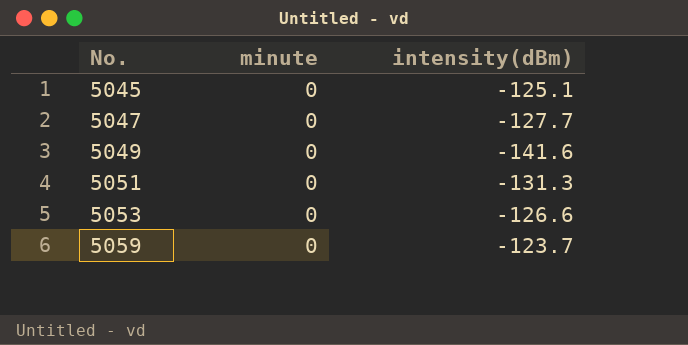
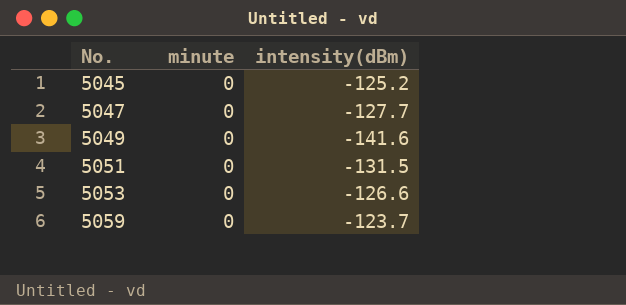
5045 | intensity(dBm): -125.1 -> -125.2
5051 | intensity(dBm): -131.3 -> -131.5

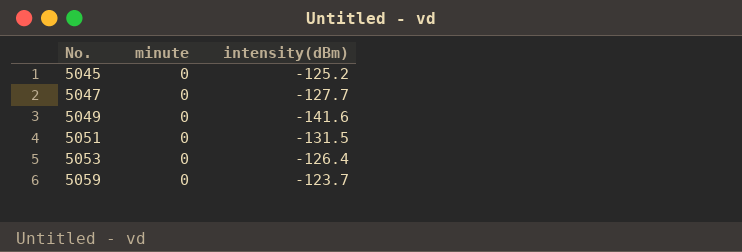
5053 | intensity(dBm): -126.6 -> -126.4

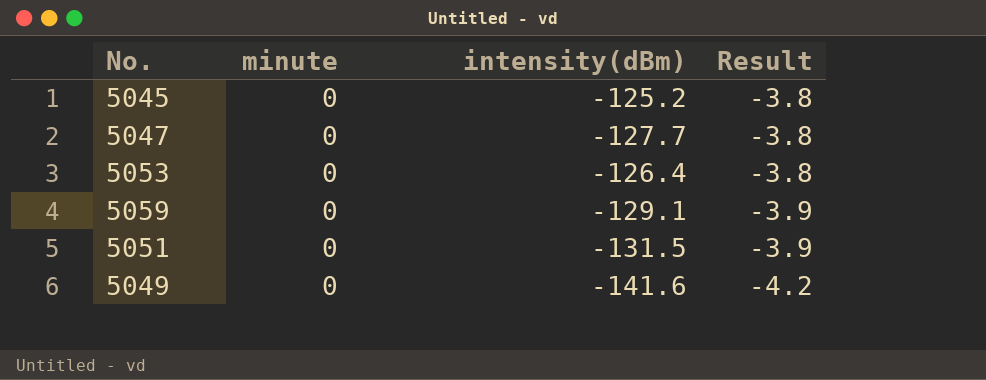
row order: No. ascending -> Result descending
column Result | formula: none -> [intensity(dBm)] * 0.03
5059 | intensity(dBm): -123.7 -> -129.1

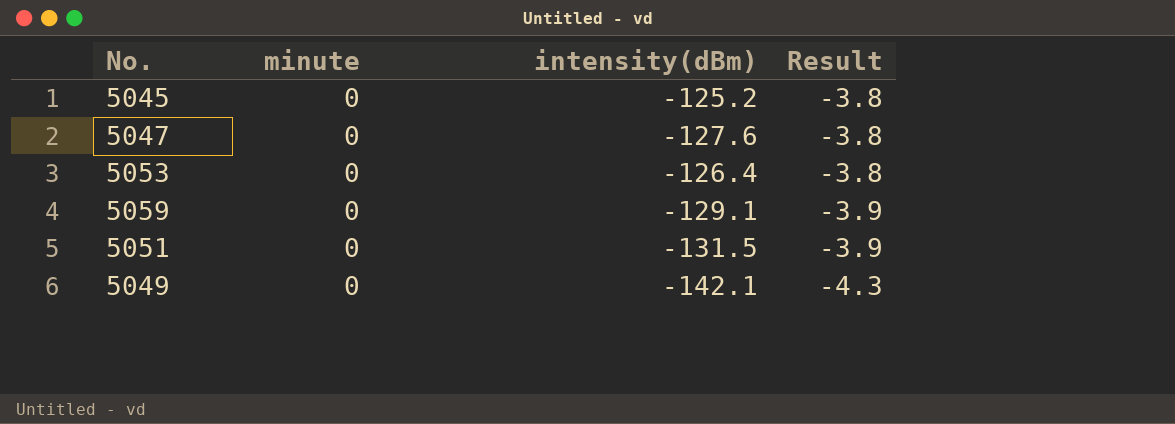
5047 | intensity(dBm): -127.7 -> -127.6
5049 | intensity(dBm): -141.6 -> -142.1
5049 | Result: -4.2 -> -4.3

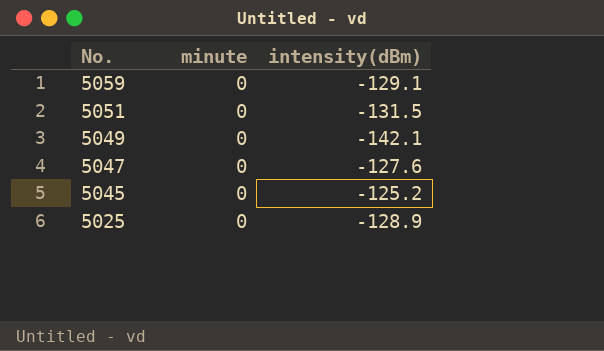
row order: Result descending -> No. descending
column Result | formula: [intensity(dBm)] * 0.03 -> none
row 5053: 0 | -126.4 | -3.8 -> none
row 5025: none -> 0 | -128.9

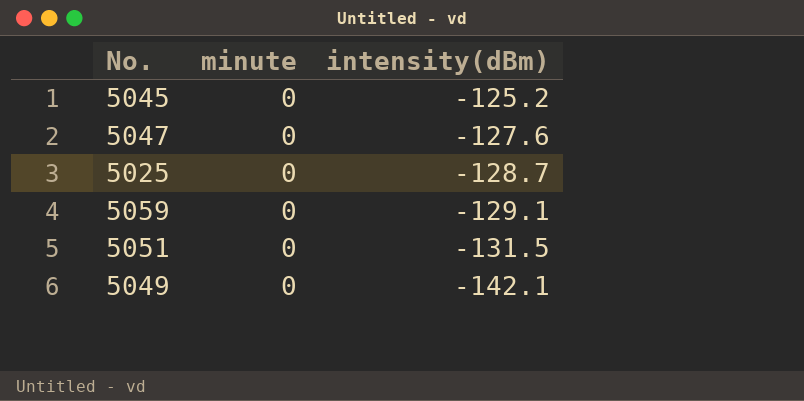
row order: No. descending -> intensity(dBm) descending
5025 | intensity(dBm): -128.9 -> -128.7

